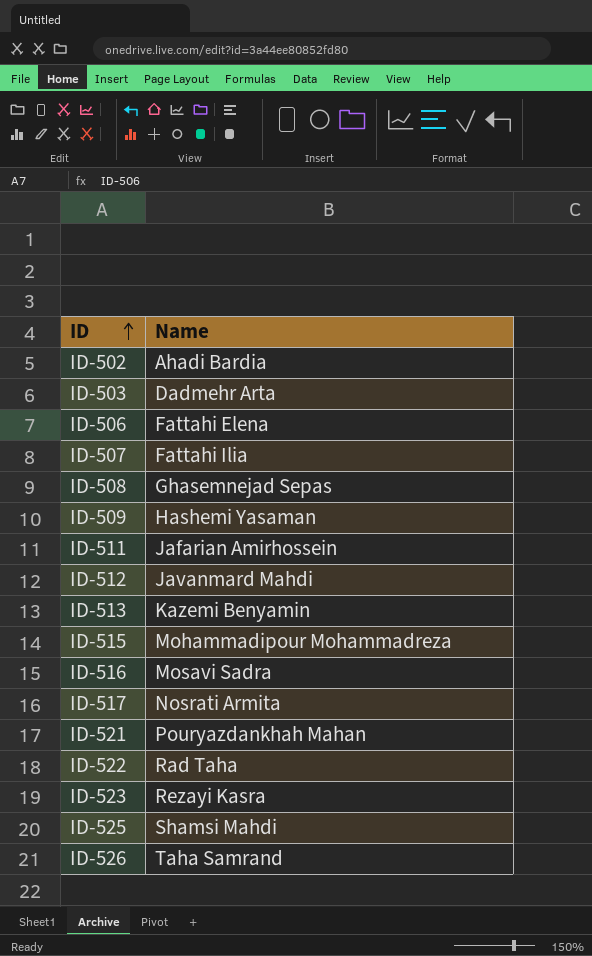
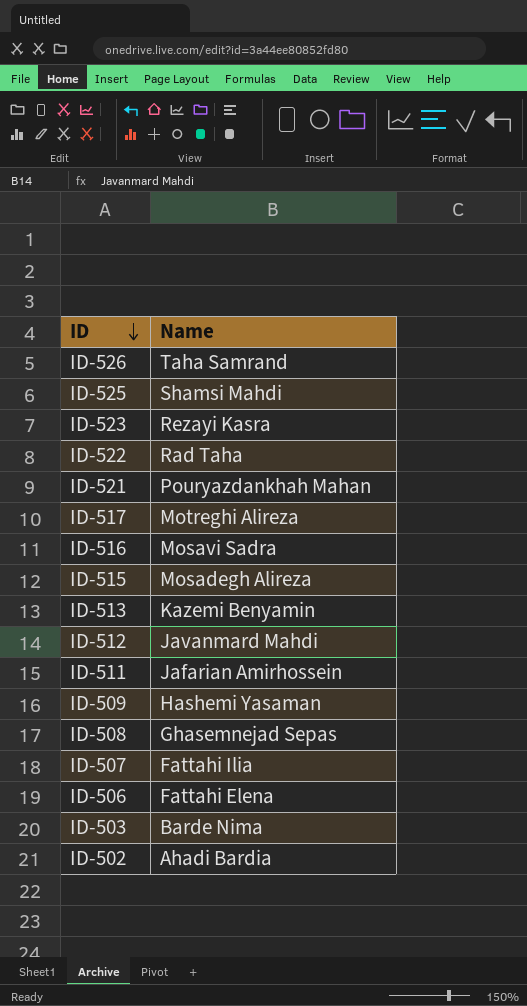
row order: ID ascending -> ID descending
ID-517 | Name: Nosrati Armita -> Motreghi Alireza
ID-515 | Name: Mohammadipour Mohammadreza -> Mosadegh Alireza
ID-503 | Name: Dadmehr Arta -> Barde Nima

